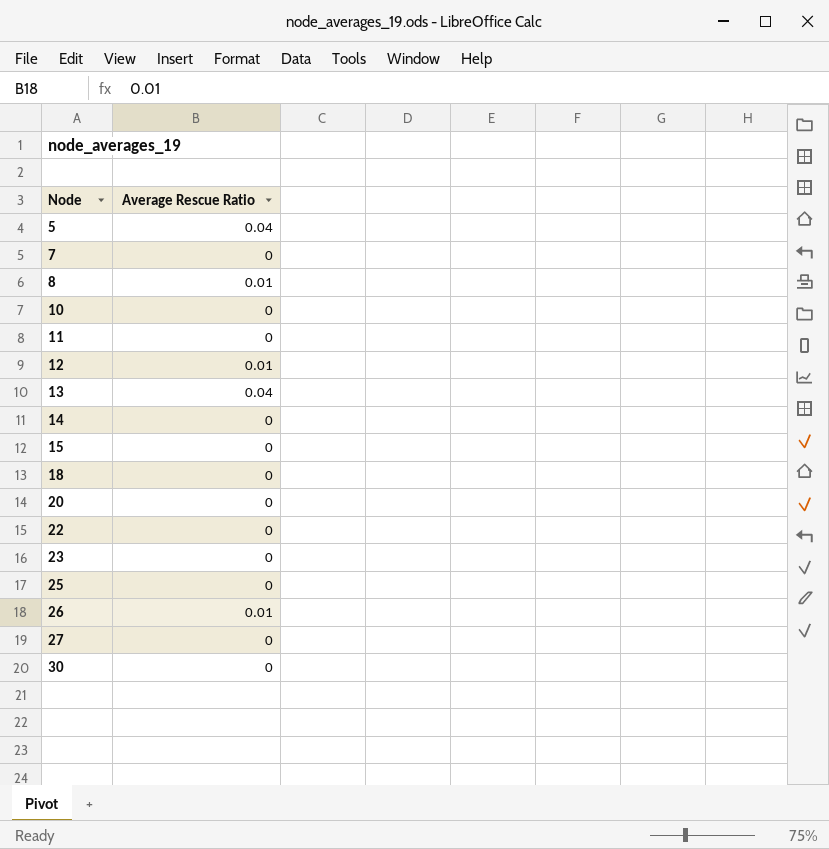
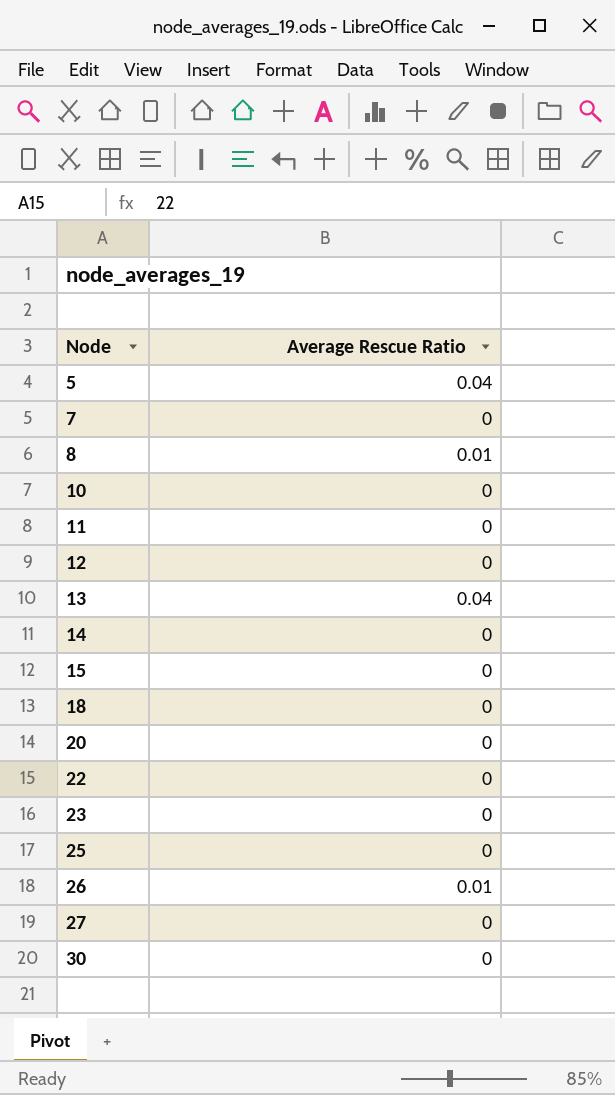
12 | Average Rescue Ratio: 0.01 -> 0

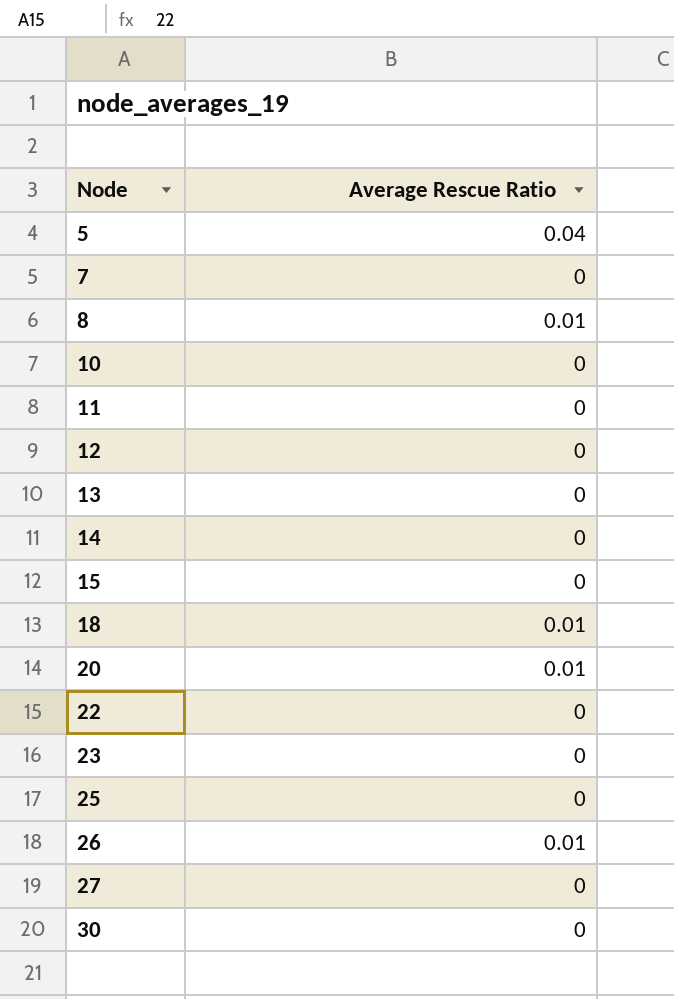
13 | Average Rescue Ratio: 0.04 -> 0
18 | Average Rescue Ratio: 0 -> 0.01
20 | Average Rescue Ratio: 0 -> 0.01

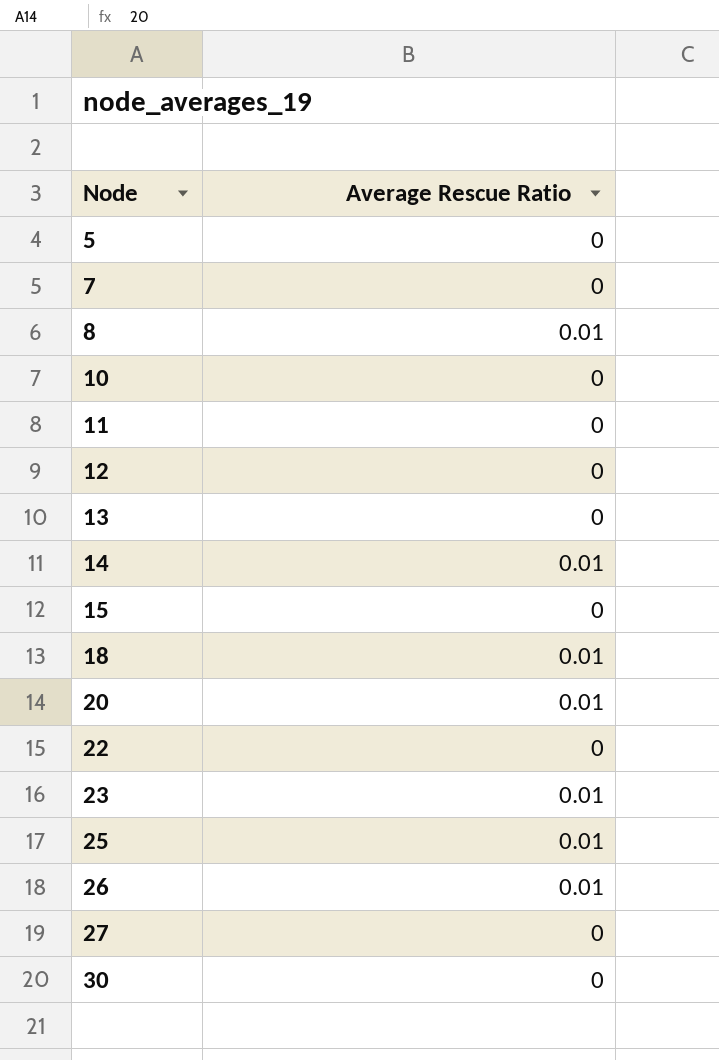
5 | Average Rescue Ratio: 0.04 -> 0
14 | Average Rescue Ratio: 0 -> 0.01
23 | Average Rescue Ratio: 0 -> 0.01
25 | Average Rescue Ratio: 0 -> 0.01

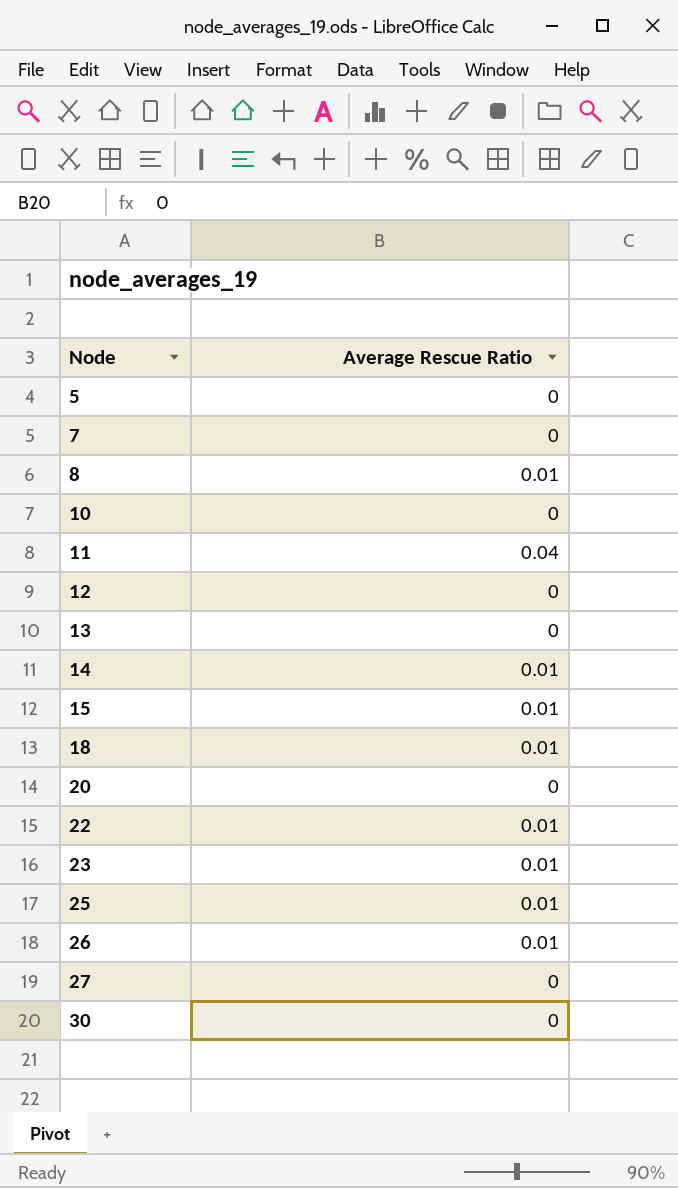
11 | Average Rescue Ratio: 0 -> 0.04
15 | Average Rescue Ratio: 0 -> 0.01
20 | Average Rescue Ratio: 0.01 -> 0
22 | Average Rescue Ratio: 0 -> 0.01

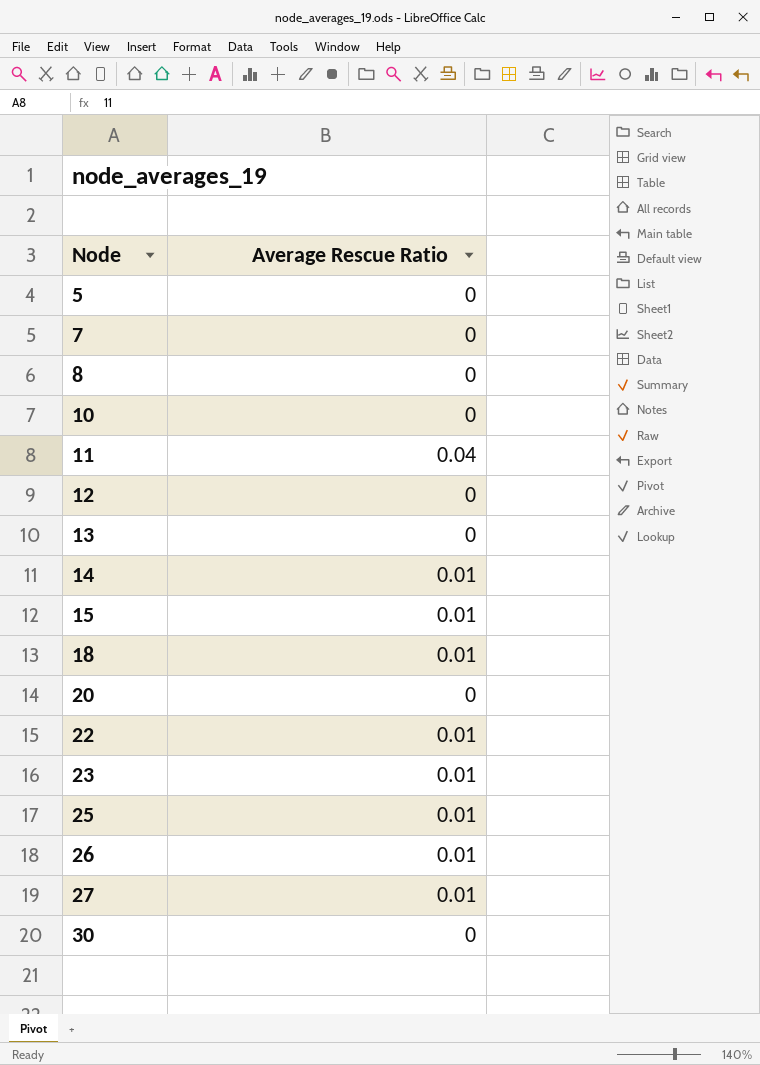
8 | Average Rescue Ratio: 0.01 -> 0
27 | Average Rescue Ratio: 0 -> 0.01

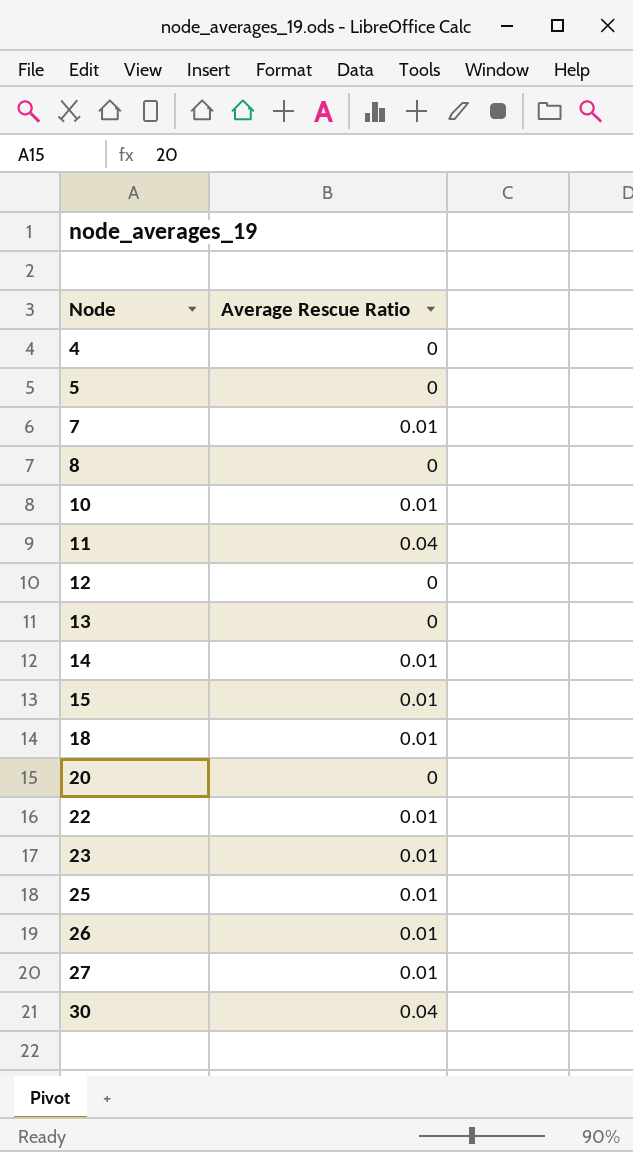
row 4: none -> 0
7 | Average Rescue Ratio: 0 -> 0.01
10 | Average Rescue Ratio: 0 -> 0.01
30 | Average Rescue Ratio: 0 -> 0.04

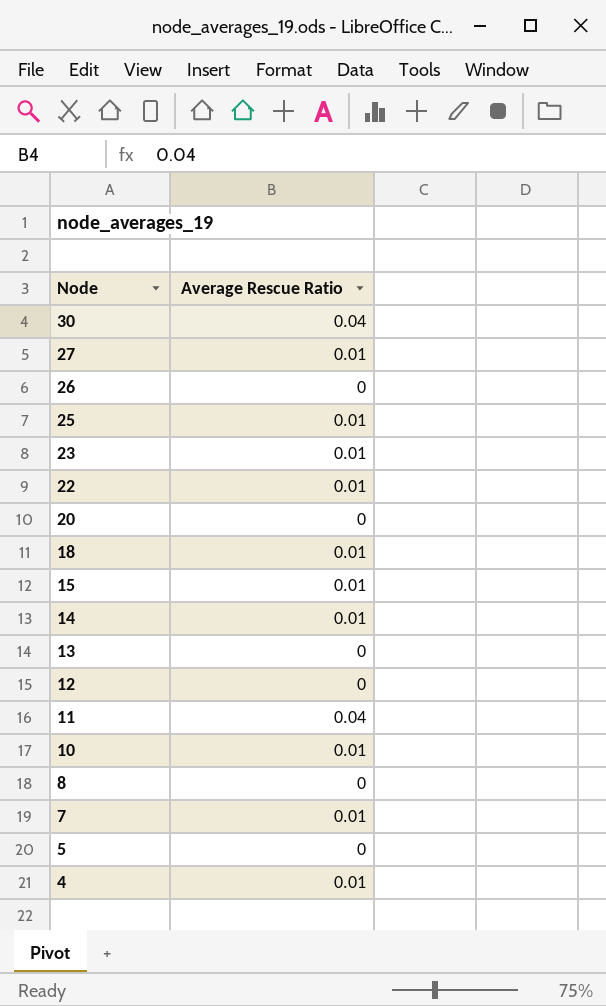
row order: Node ascending -> Node descending
26 | Average Rescue Ratio: 0.01 -> 0
4 | Average Rescue Ratio: 0 -> 0.01

